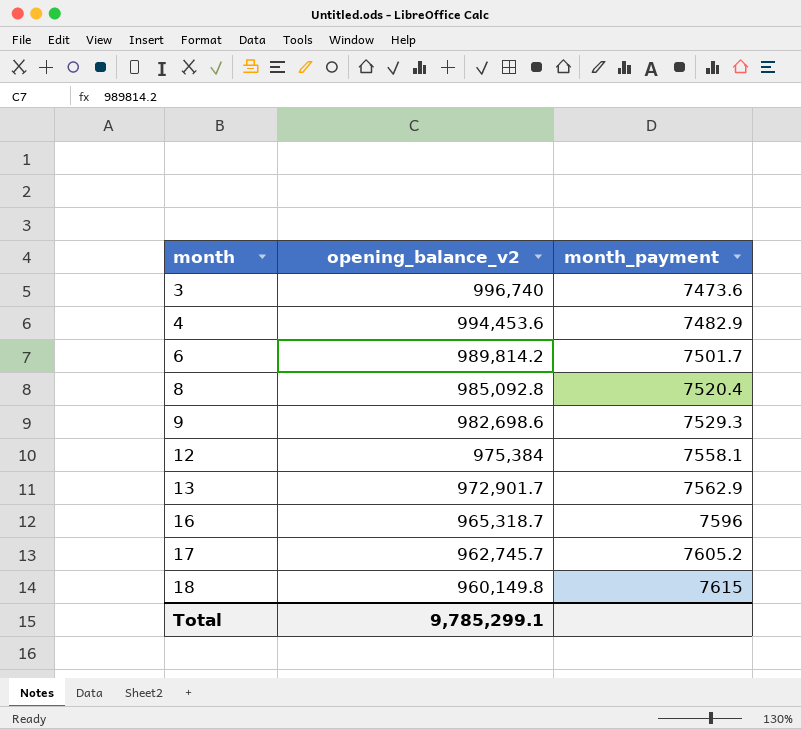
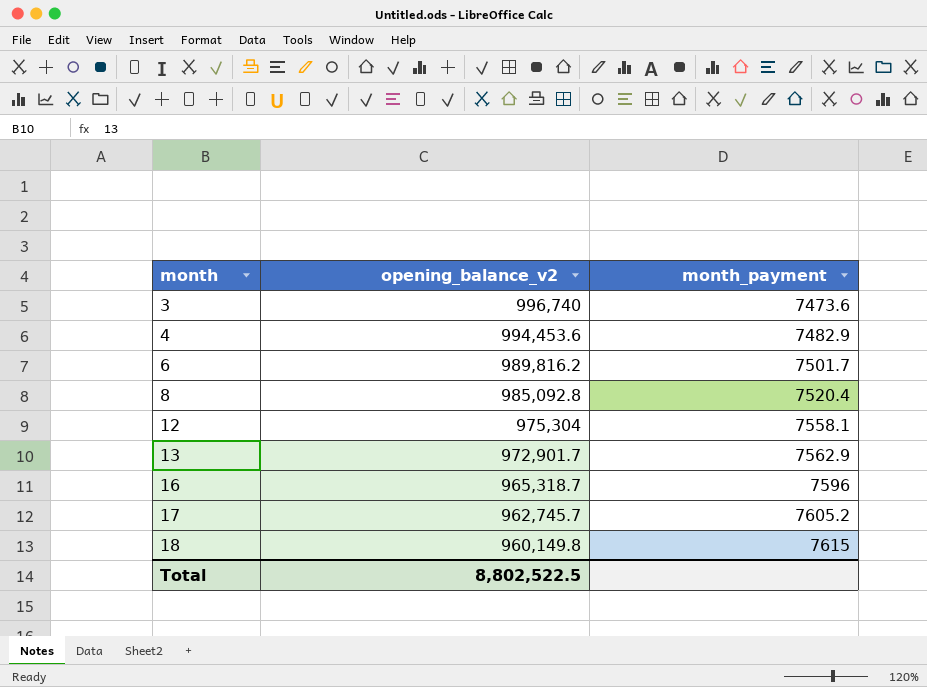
row 9: 982,698.6 | 7529.3 -> none
6 | opening_balance_v2: 989,814.2 -> 989,816.2
12 | opening_balance_v2: 975,384 -> 975,304
Total | opening_balance_v2: 9,785,299.1 -> 8,802,522.5

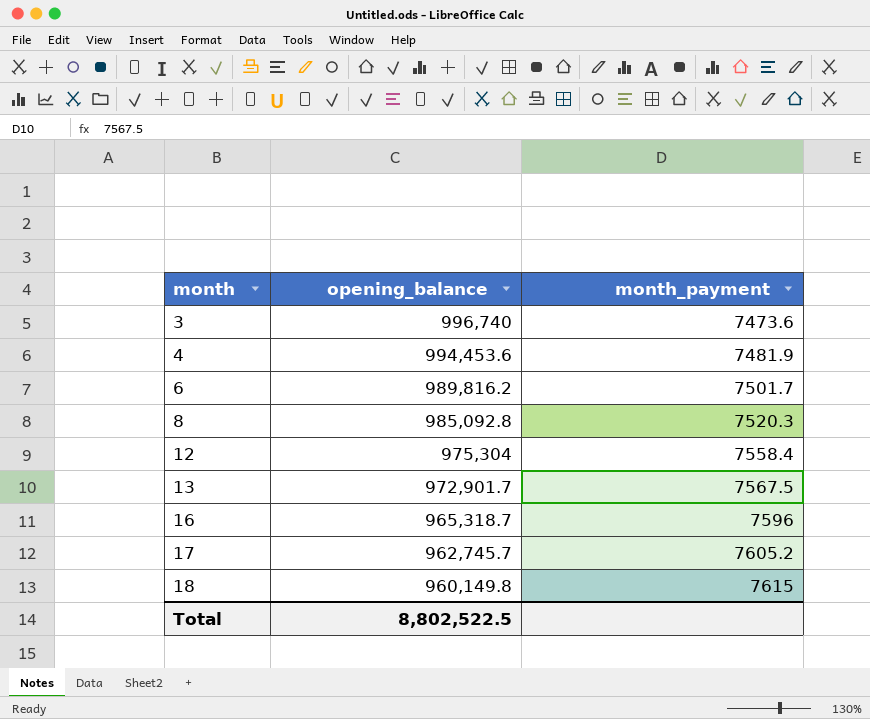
column name: opening_balance_v2 -> opening_balance
4 | month_payment: 7482.9 -> 7481.9
8 | month_payment: 7520.4 -> 7520.3
12 | month_payment: 7558.1 -> 7558.4
13 | month_payment: 7562.9 -> 7567.5

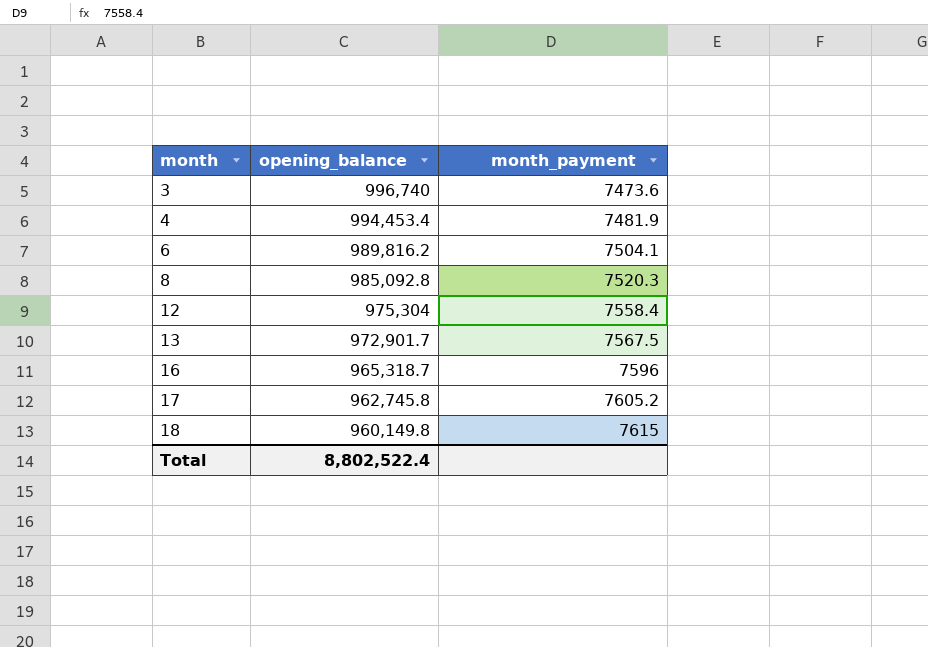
4 | opening_balance: 994,453.6 -> 994,453.4
6 | month_payment: 7501.7 -> 7504.1
17 | opening_balance: 962,745.7 -> 962,745.8
Total | opening_balance: 8,802,522.5 -> 8,802,522.4

